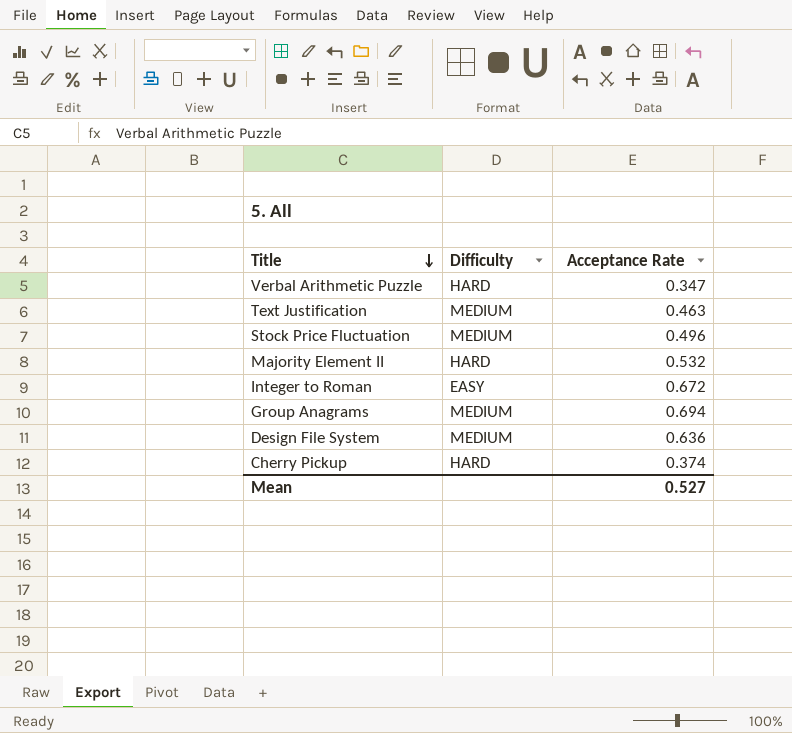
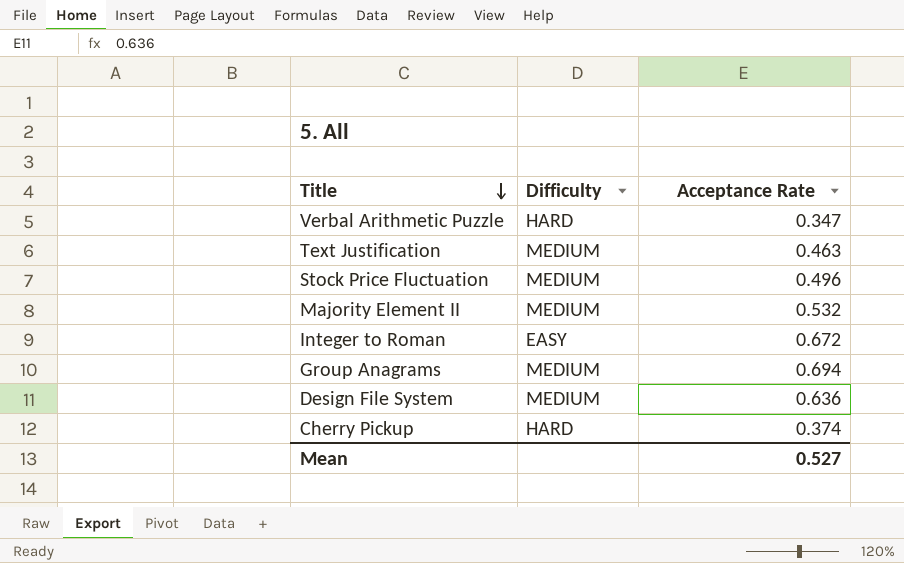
Majority Element II | Difficulty: HARD -> MEDIUM

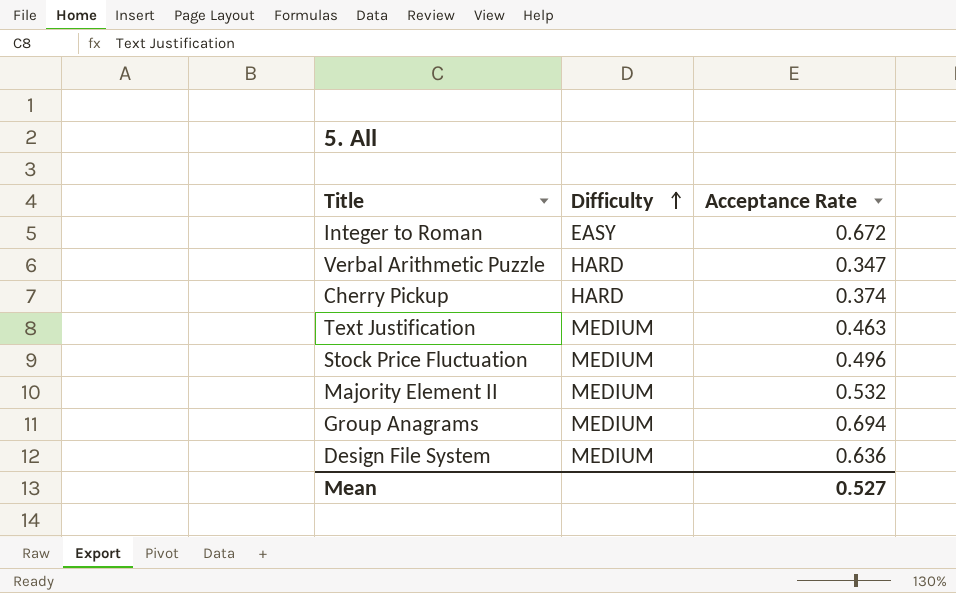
row order: Title descending -> Difficulty ascending

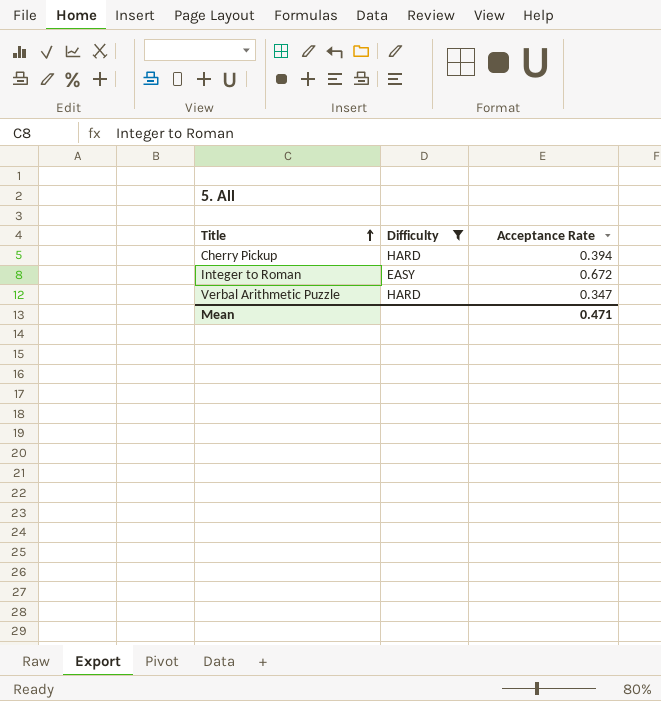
filter: none -> Difficulty != MEDIUM
row order: Difficulty ascending -> Title ascending
Cherry Pickup | Acceptance Rate: 0.374 -> 0.394
Mean | Acceptance Rate: 0.527 -> 0.471

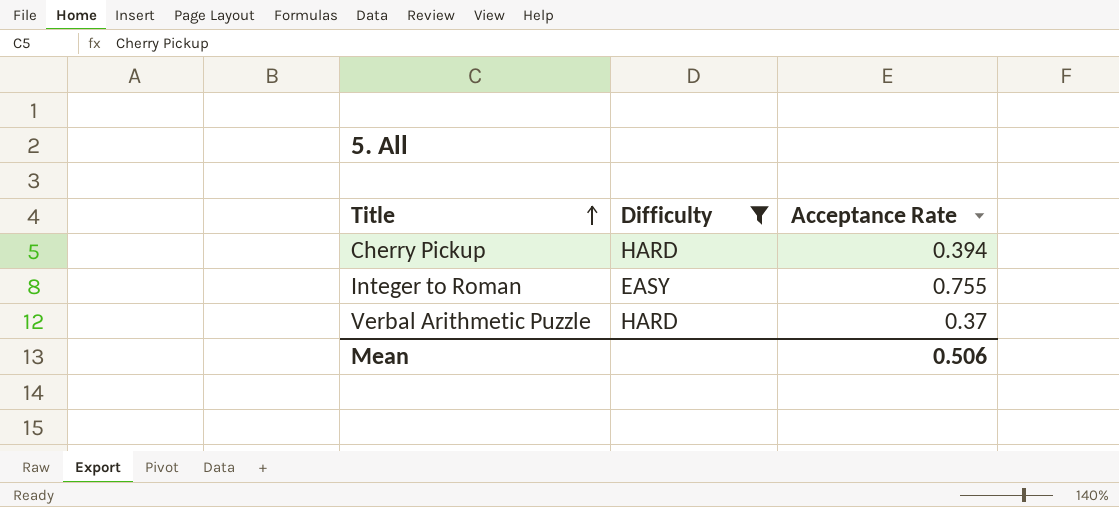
Integer to Roman | Acceptance Rate: 0.672 -> 0.755
Verbal Arithmetic Puzzle | Acceptance Rate: 0.347 -> 0.37
Mean | Acceptance Rate: 0.471 -> 0.506

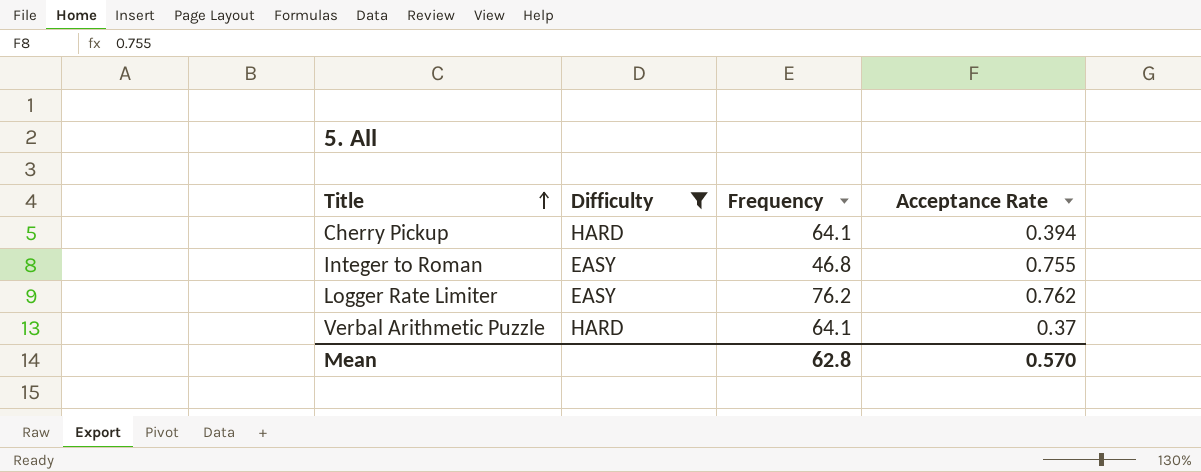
column Frequency | position: none -> 3
row Logger Rate Limiter: none -> EASY | 76.2 | 0.762
Mean | Acceptance Rate: 0.506 -> 0.570

